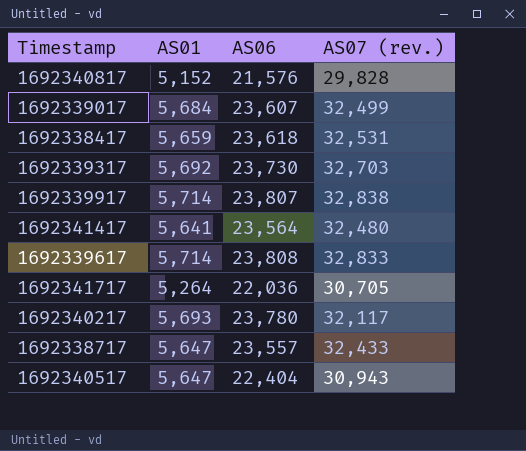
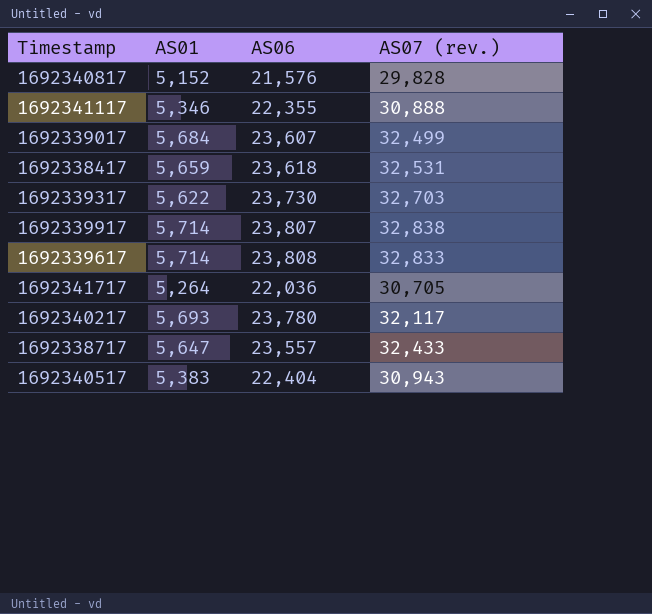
row 1692341417: 5,641 | 23,564 | 32,480 -> none
row 1692341117: none -> 5,346 | 22,355 | 30,888
1692339317 | AS01: 5,692 -> 5,622
1692340517 | AS01: 5,647 -> 5,383

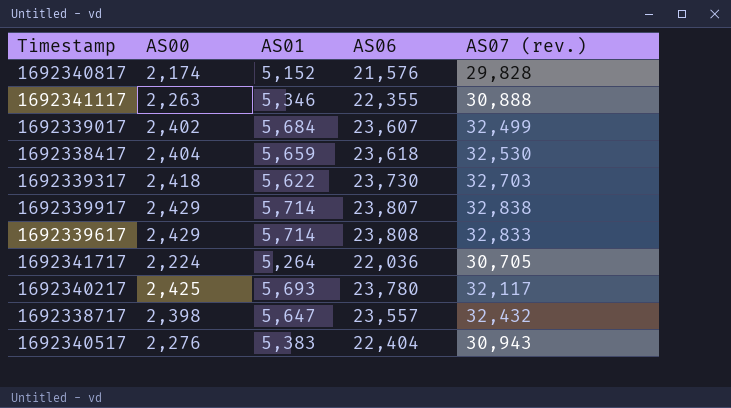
column AS00 | position: none -> 2
1692338417 | AS07 (rev.): 32,531 -> 32,530
1692338717 | AS07 (rev.): 32,433 -> 32,432

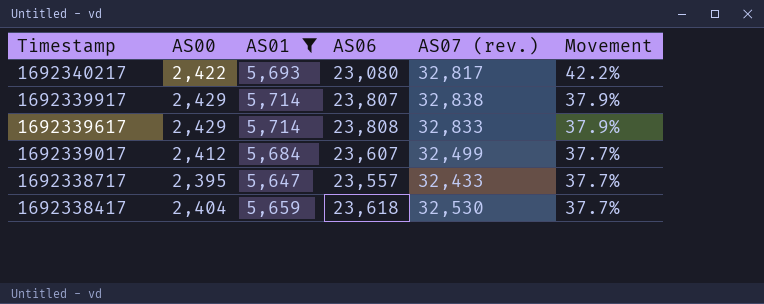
filter: none -> AS01 >= 5,647
row order: none -> Timestamp descending
column Movement | formula: none -> ([AS07 (rev.)] - [AS06]) / [AS06]
1692340217 | AS00: 2,425 -> 2,422
1692340217 | AS06: 23,780 -> 23,080
1692340217 | AS07 (rev.): 32,117 -> 32,817
1692339017 | AS00: 2,402 -> 2,412
1692338717 | AS00: 2,398 -> 2,395
1692338717 | AS07 (rev.): 32,432 -> 32,433

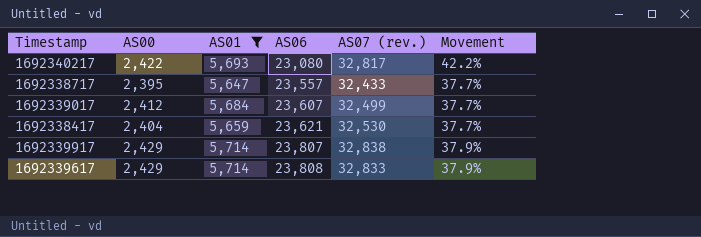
row order: Timestamp descending -> AS06 ascending
1692338417 | AS06: 23,618 -> 23,621

